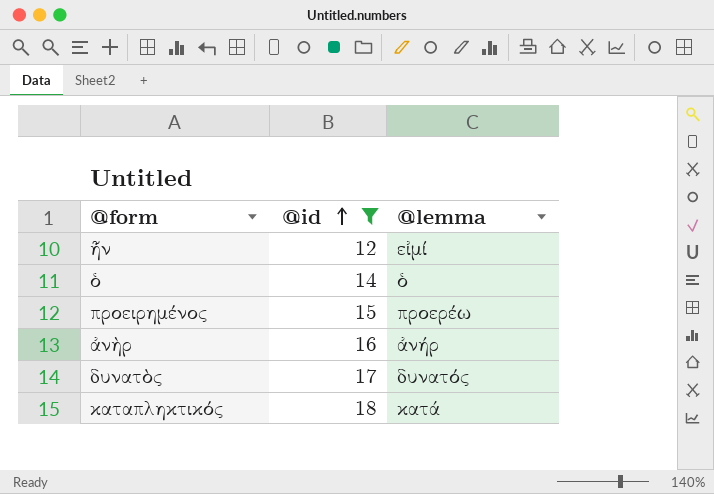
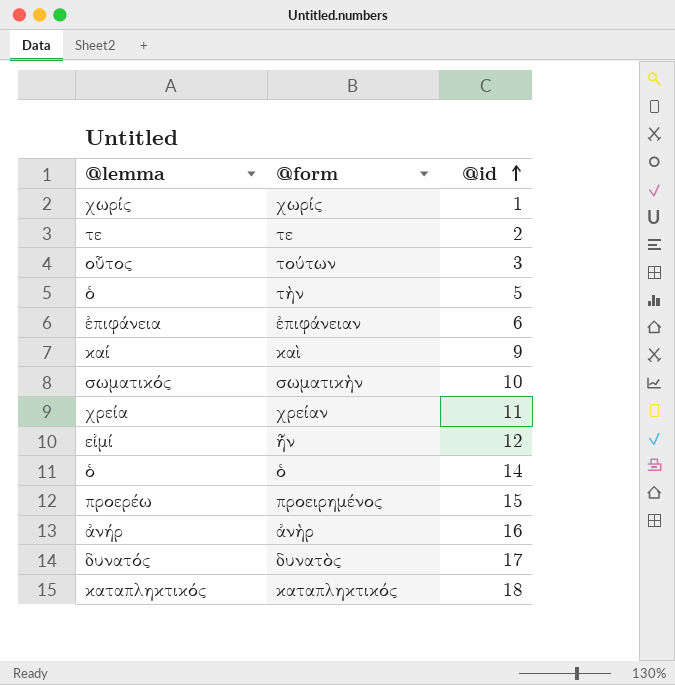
filter: @id >= 12 -> none
column @lemma | position: 3 -> 1
καταπληκτικός | @lemma: κατά -> καταπληκτικός

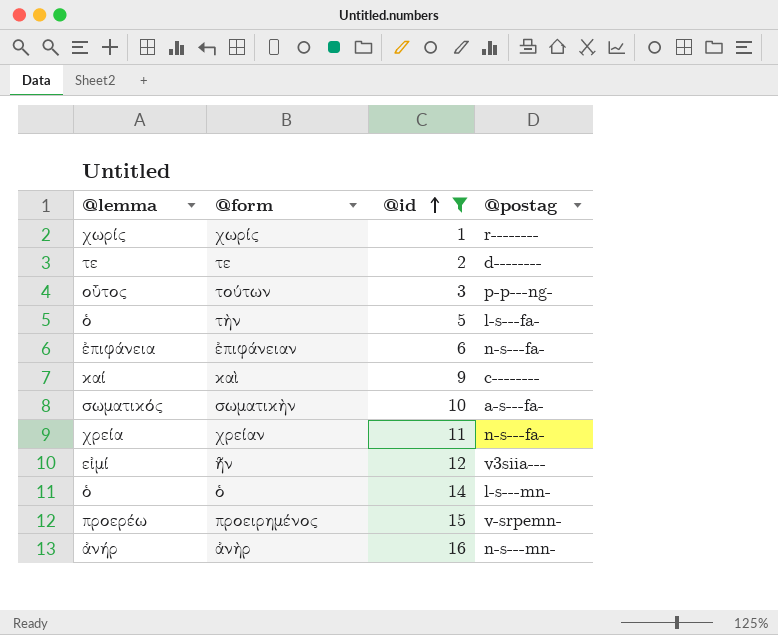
filter: none -> @id <= 16
column @postag | position: none -> 4

